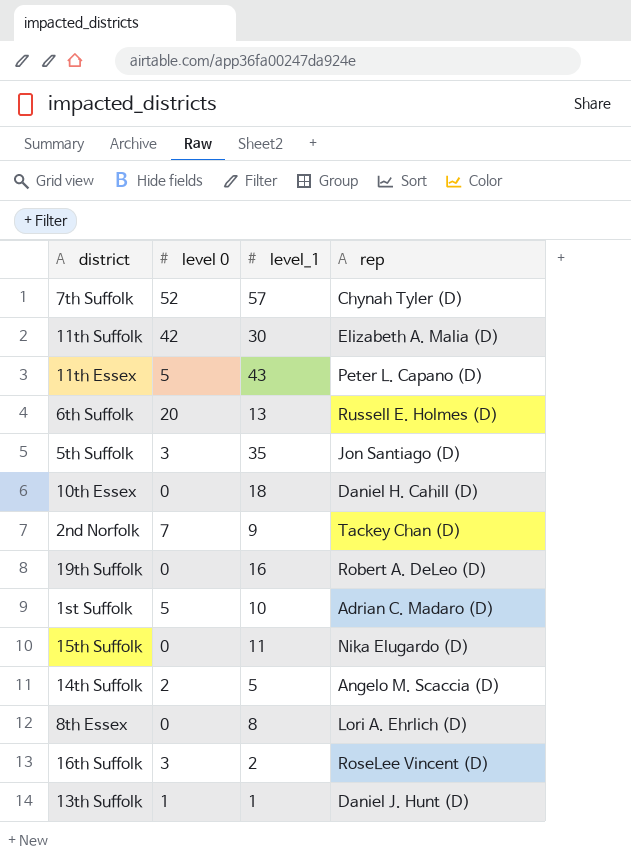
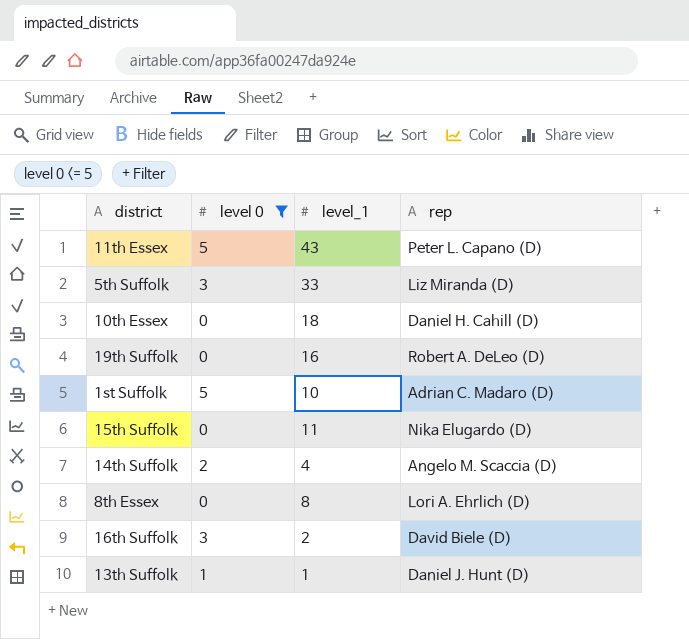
filter: none -> level 0 <= 5
5th Suffolk | level_1: 35 -> 33
5th Suffolk | rep: Jon Santiago (D) -> Liz Miranda (D)
14th Suffolk | level_1: 5 -> 4
16th Suffolk | rep: RoseLee Vincent (D) -> David Biele (D)

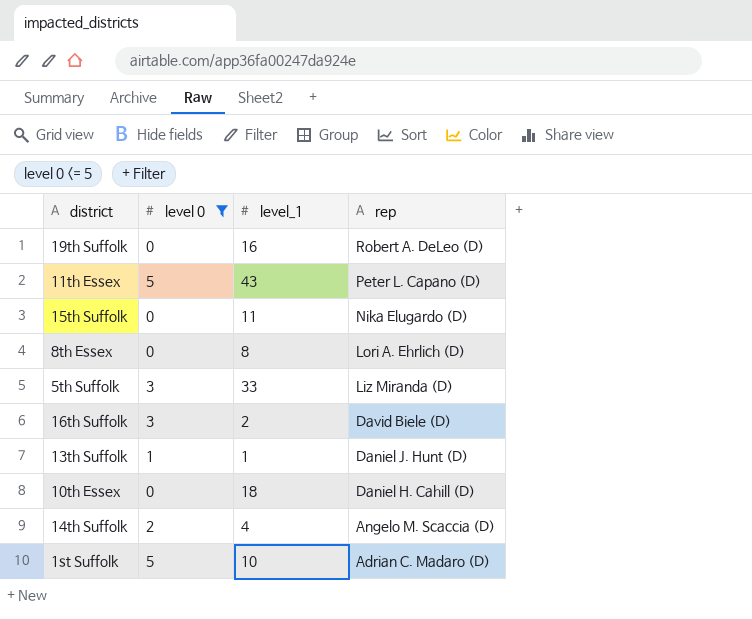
row order: none -> rep descending

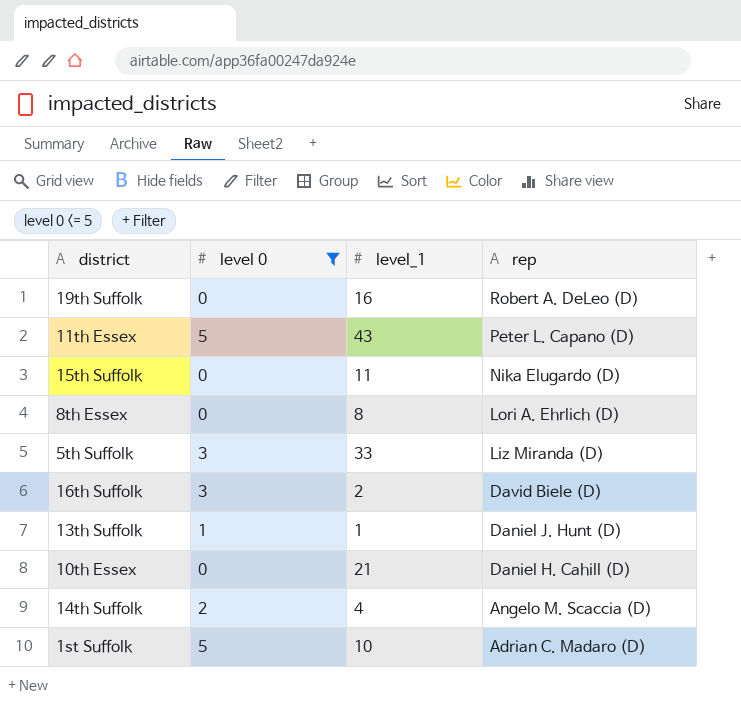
10th Essex | level_1: 18 -> 21

